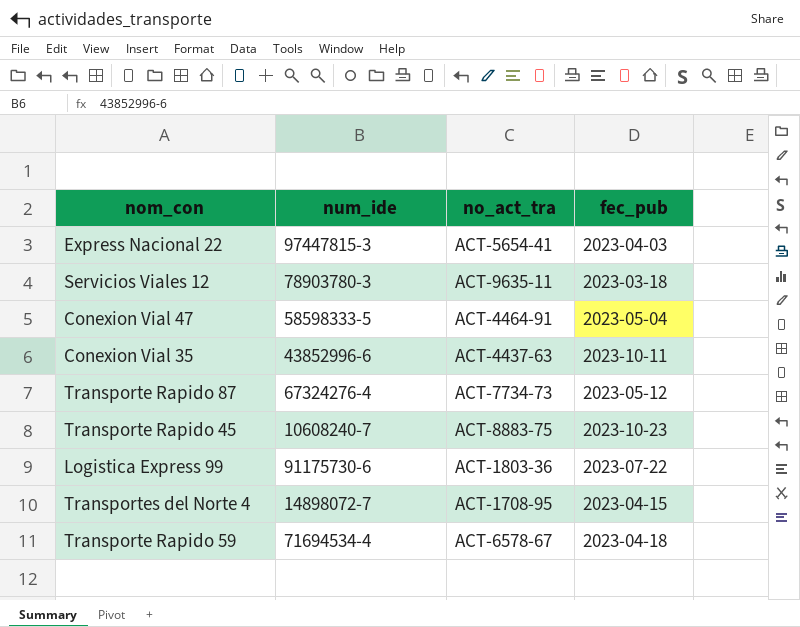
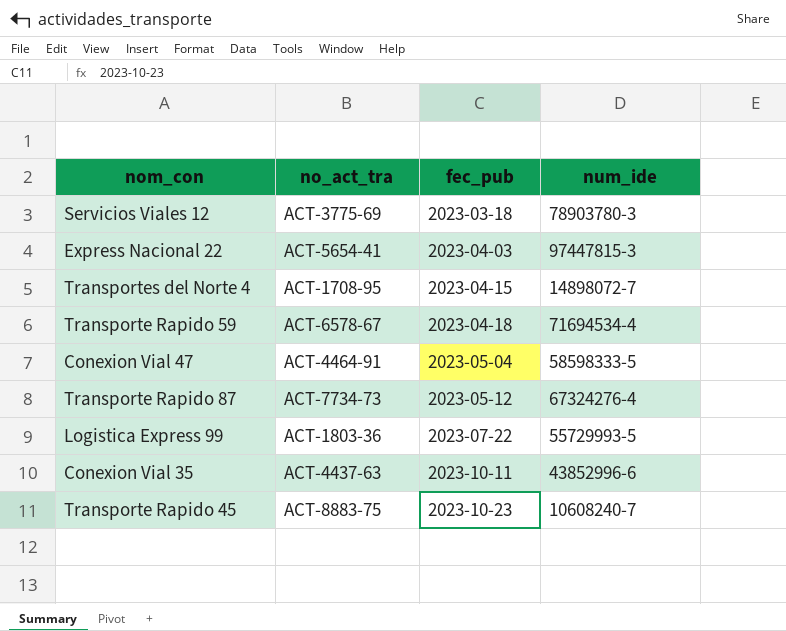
row order: none -> fec_pub ascending
column num_ide | position: 2 -> 4
Servicios Viales 12 | no_act_tra: ACT-9635-11 -> ACT-3775-69
Logistica Express 99 | num_ide: 91175730-6 -> 55729993-5

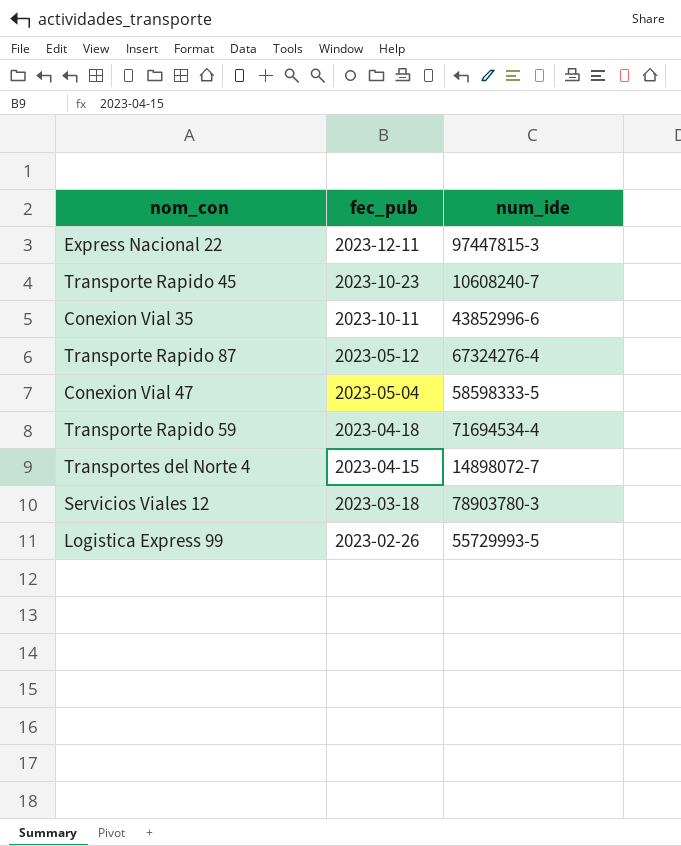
row order: fec_pub ascending -> fec_pub descending
column no_act_tra | position: 2 -> none
Express Nacional 22 | fec_pub: 2023-04-03 -> 2023-12-11
Logistica Express 99 | fec_pub: 2023-07-22 -> 2023-02-26

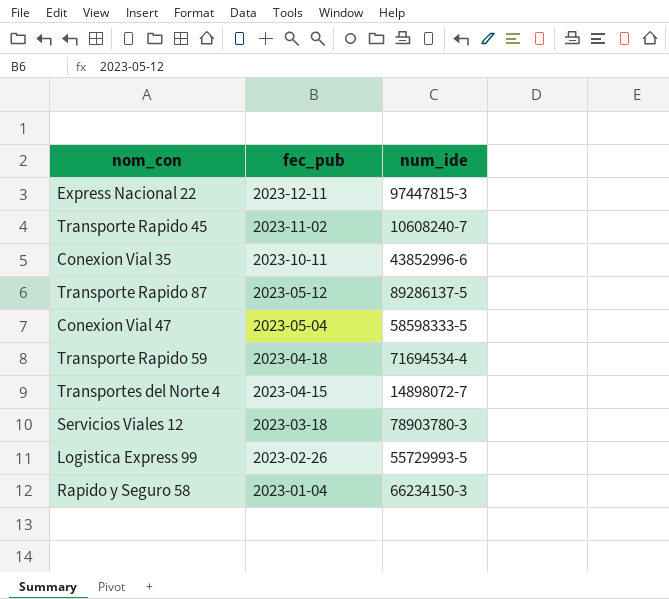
Transporte Rapido 45 | fec_pub: 2023-10-23 -> 2023-11-02
Transporte Rapido 87 | num_ide: 67324276-4 -> 89286137-5
row Rapido y Seguro 58: none -> 2023-01-04 | 66234150-3

